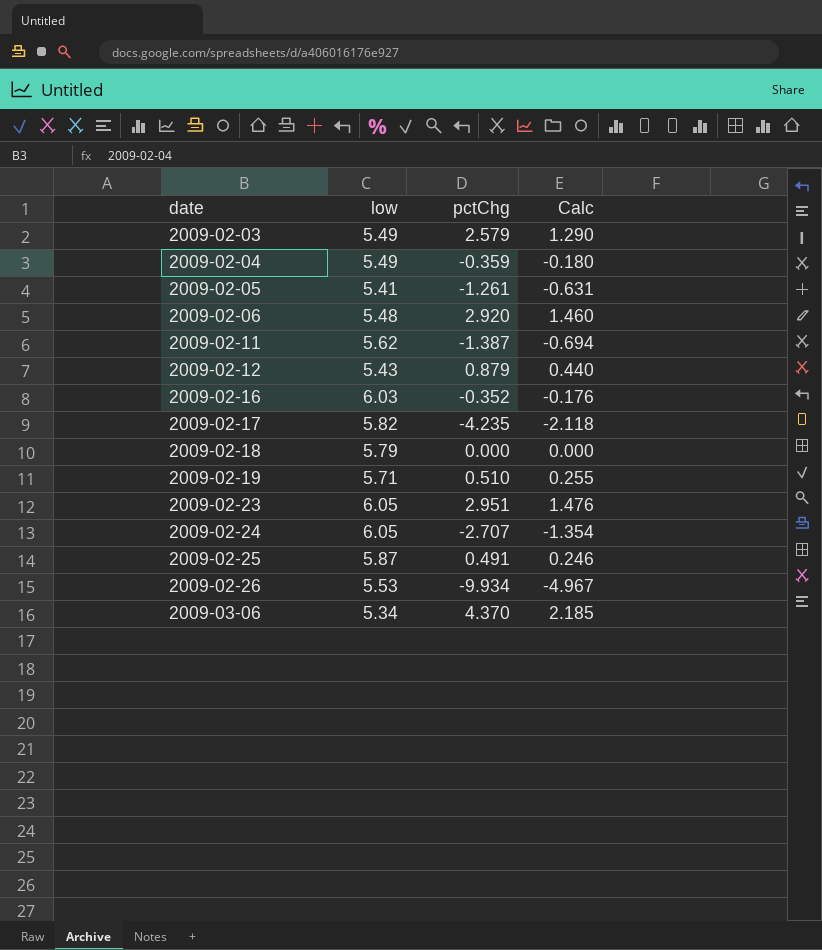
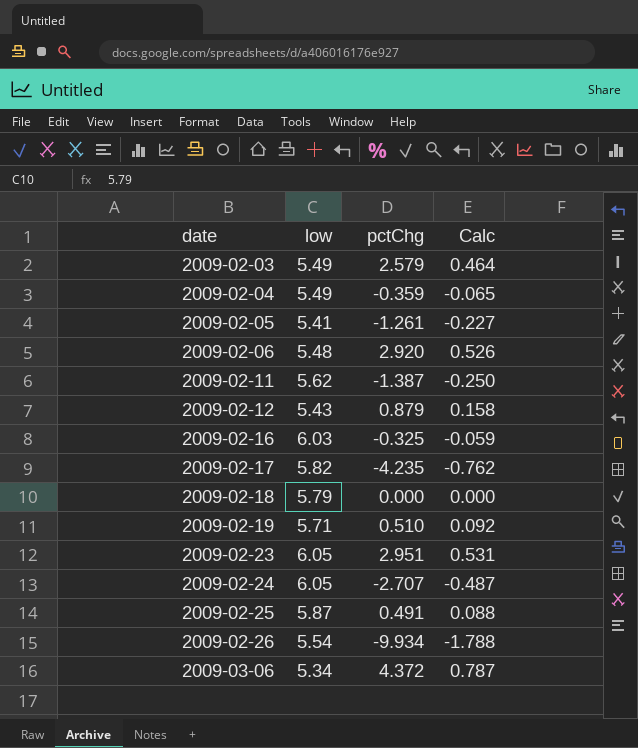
column Calc | formula: [pctChg] * 0.5 -> [pctChg] * 0.18
2009-02-16 | pctChg: -0.352 -> -0.325
2009-02-26 | low: 5.53 -> 5.54
2009-03-06 | pctChg: 4.370 -> 4.372

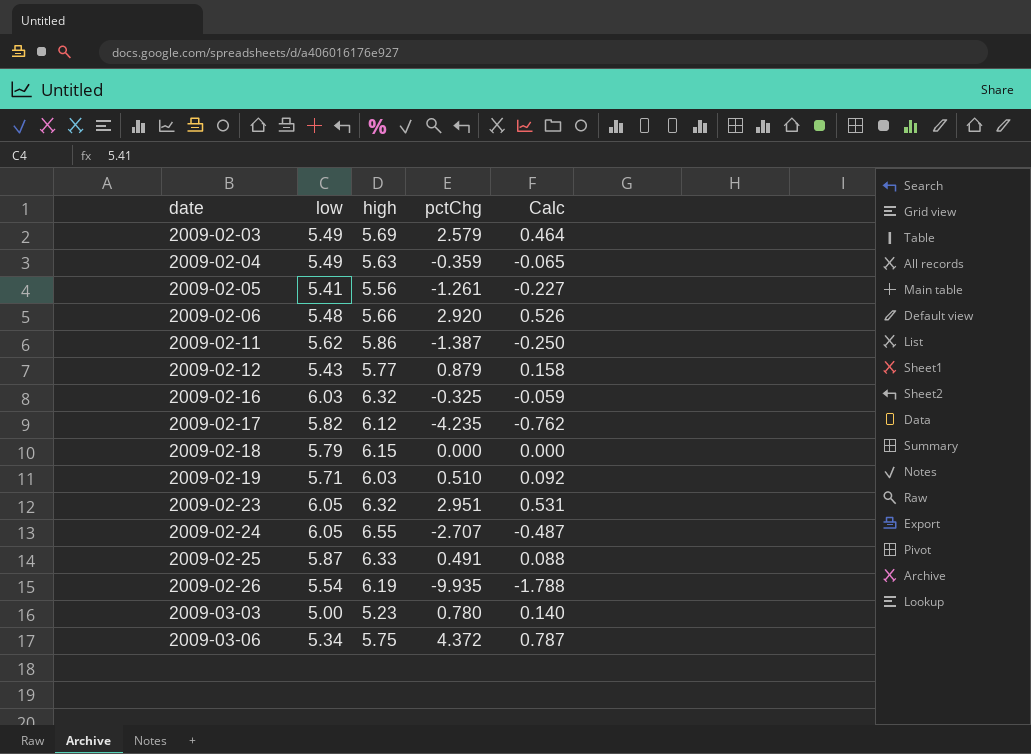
column high | position: none -> 3
2009-02-26 | pctChg: -9.934 -> -9.935
row 2009-03-03: none -> 5.00 | 5.23 | 0.780 | 0.140

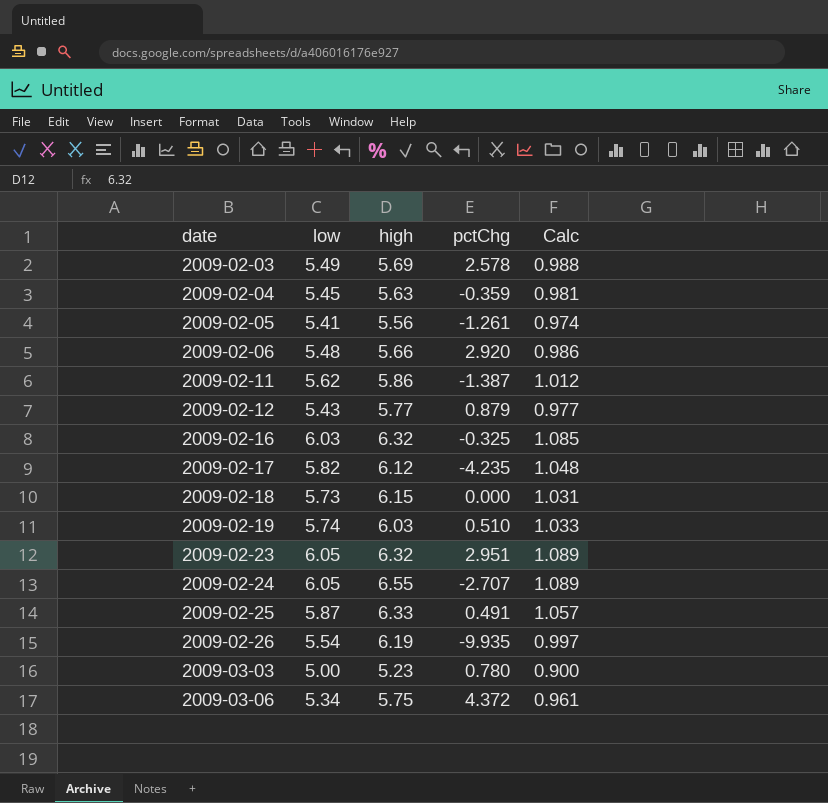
column Calc | formula: [pctChg] * 0.18 -> [low] * 0.18
2009-02-03 | pctChg: 2.579 -> 2.578
2009-02-04 | low: 5.49 -> 5.45
2009-02-18 | low: 5.79 -> 5.73
2009-02-19 | low: 5.71 -> 5.74

